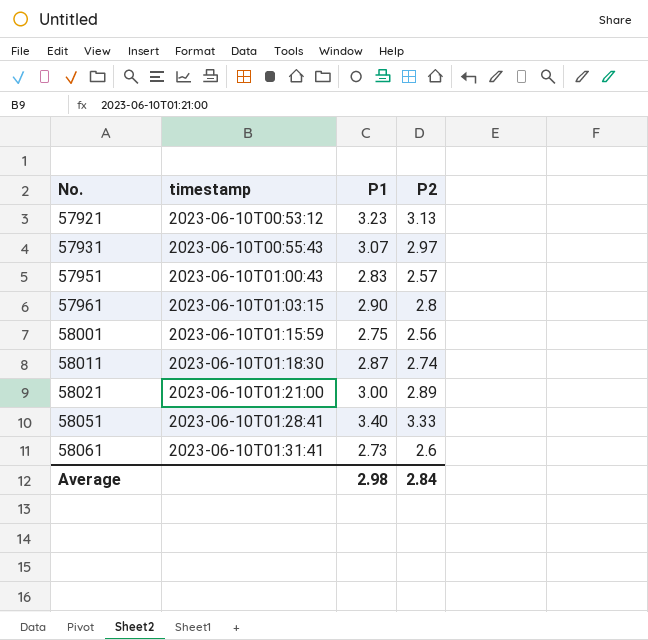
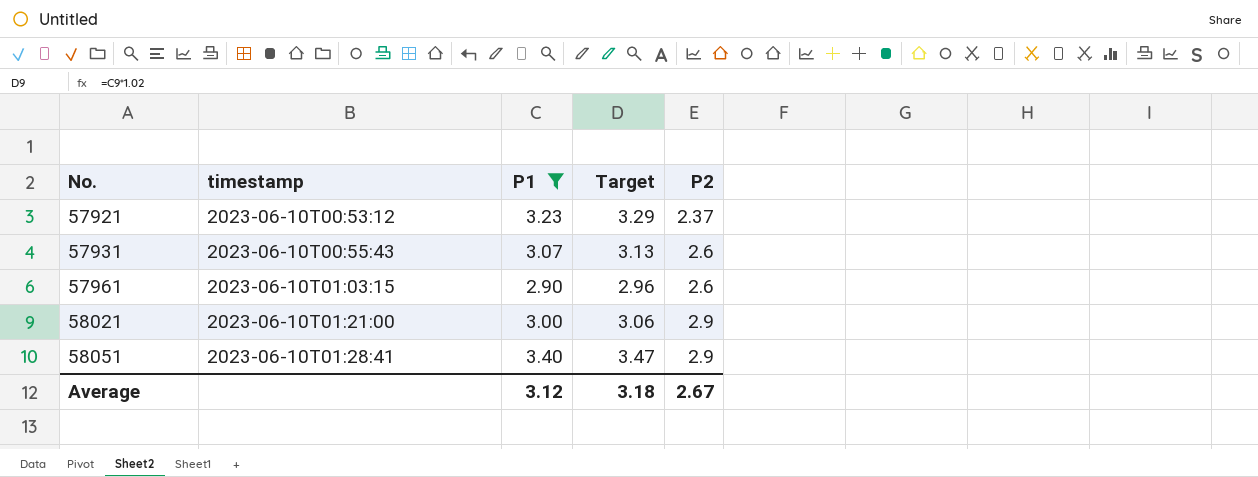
filter: none -> P1 >= 2.90
column Target | formula: none -> [P1] * 1.02
57921 | P2: 3.13 -> 2.37
57931 | P2: 2.97 -> 2.6
57961 | P2: 2.8 -> 2.6
58021 | P2: 2.89 -> 2.9
58051 | P2: 3.33 -> 2.9
Average | P1: 2.98 -> 3.12
Average | P2: 2.84 -> 2.67

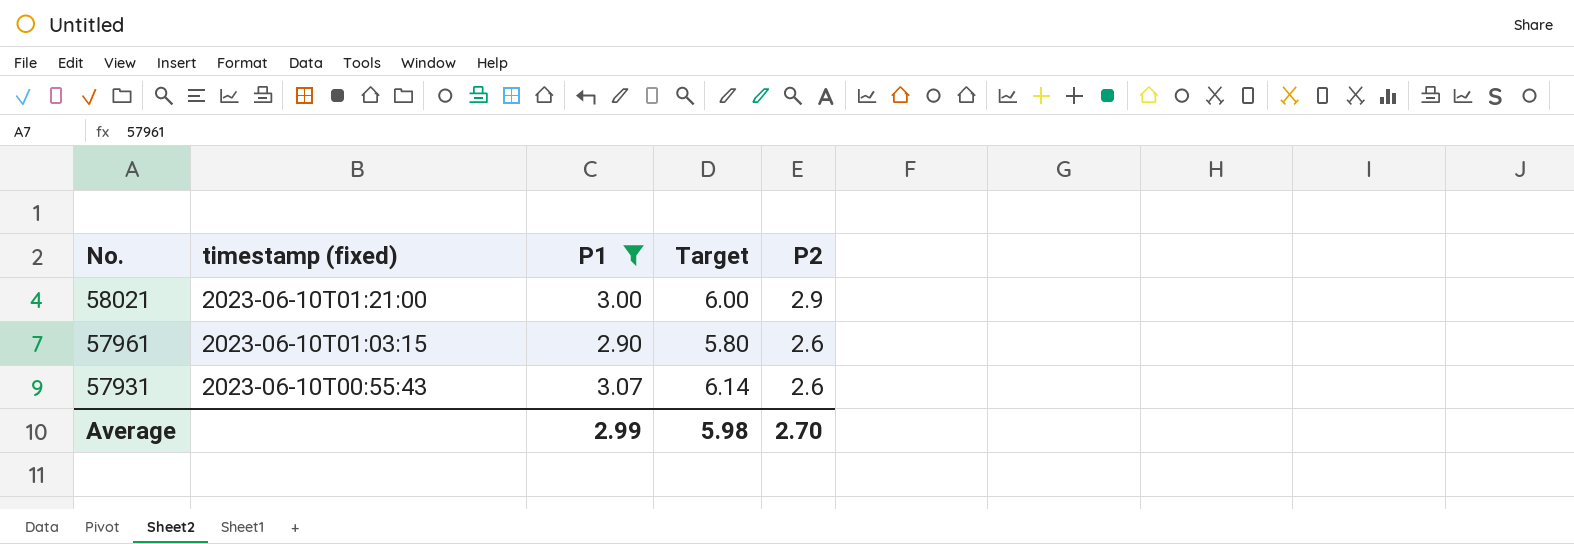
row order: No. ascending -> No. descending
column name: timestamp -> timestamp (fixed)
column Target | formula: [P1] * 1.02 -> [P1] * 2
row 57921: 2023-06-10T00:53:12 | 3.23 | 3.29 | 2.37 -> none
row 58051: 2023-06-10T01:28:41 | 3.40 | 3.47 | 2.9 -> none
Average | P1: 3.12 -> 2.99
Average | Target: 3.18 -> 5.98
Average | P2: 2.67 -> 2.70

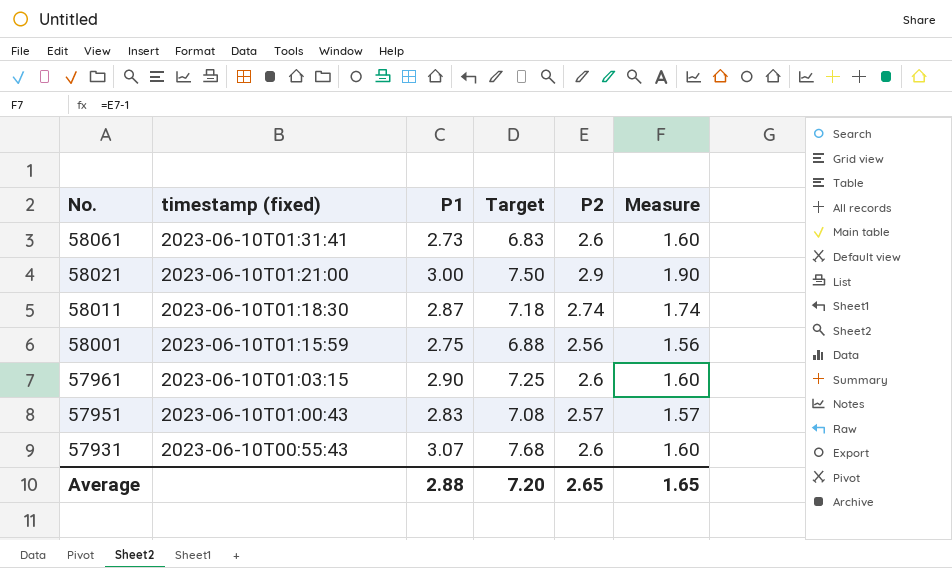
filter: P1 >= 2.90 -> none
column Target | formula: [P1] * 2 -> [P1] * 2.5
column Measure | formula: none -> [P2] - 1
Average | P1: 2.99 -> 2.88
Average | Target: 5.98 -> 7.20
Average | P2: 2.70 -> 2.65

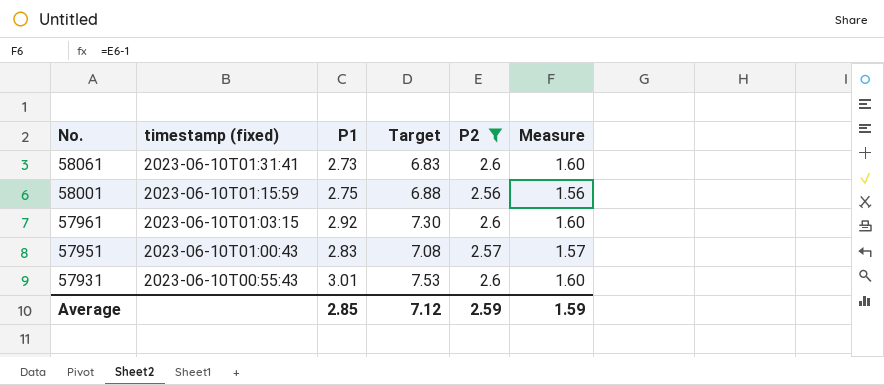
filter: none -> P2 <= 2.6
57961 | P1: 2.90 -> 2.92
57961 | Target: 7.25 -> 7.30
57931 | P1: 3.07 -> 3.01
57931 | Target: 7.68 -> 7.53
Average | P1: 2.88 -> 2.85
Average | Target: 7.20 -> 7.12
Average | P2: 2.65 -> 2.59
Average | Measure: 1.65 -> 1.59

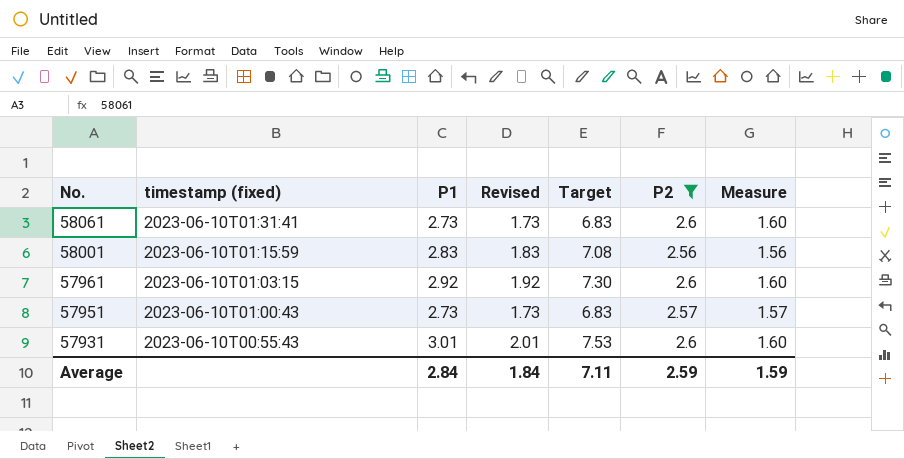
column Revised | formula: none -> [P1] - 1
58001 | P1: 2.75 -> 2.83
58001 | Target: 6.88 -> 7.08
57951 | P1: 2.83 -> 2.73
57951 | Target: 7.08 -> 6.83
Average | P1: 2.85 -> 2.84
Average | Target: 7.12 -> 7.11

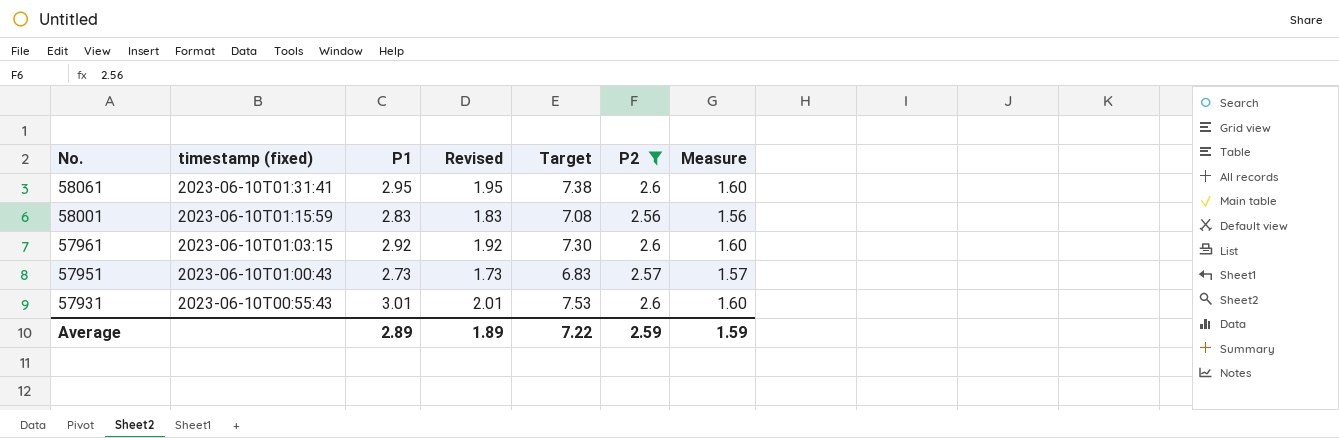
58061 | P1: 2.73 -> 2.95
58061 | Revised: 1.73 -> 1.95
58061 | Target: 6.83 -> 7.38
Average | P1: 2.84 -> 2.89
Average | Revised: 1.84 -> 1.89
Average | Target: 7.11 -> 7.22

